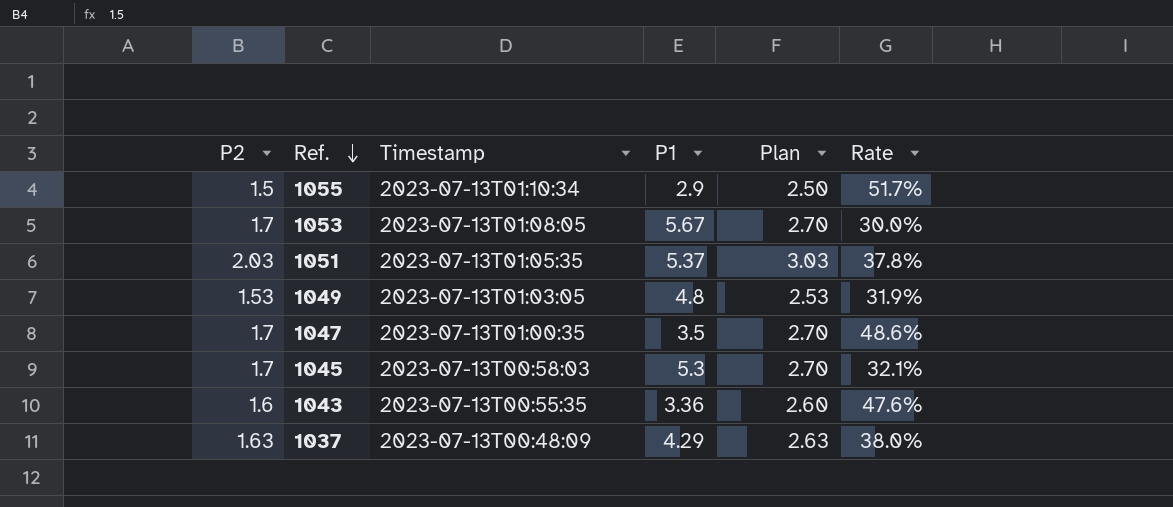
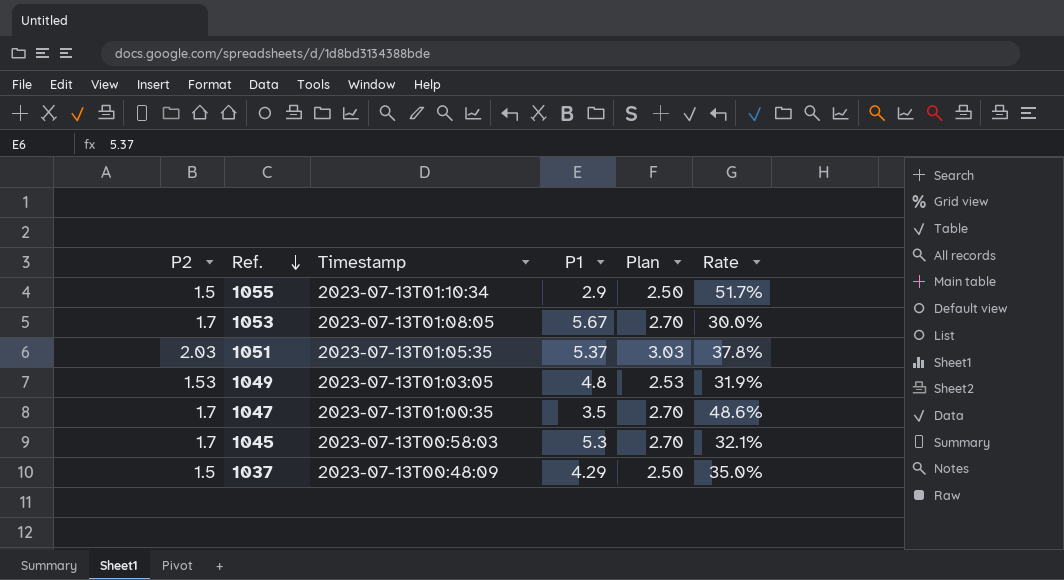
row 1043: 1.6 | 2023-07-13T00:55:35 | 3.36 | 2.60 | 47.6% -> none
1037 | P2: 1.63 -> 1.5
1037 | Plan: 2.63 -> 2.50
1037 | Rate: 38.0% -> 35.0%

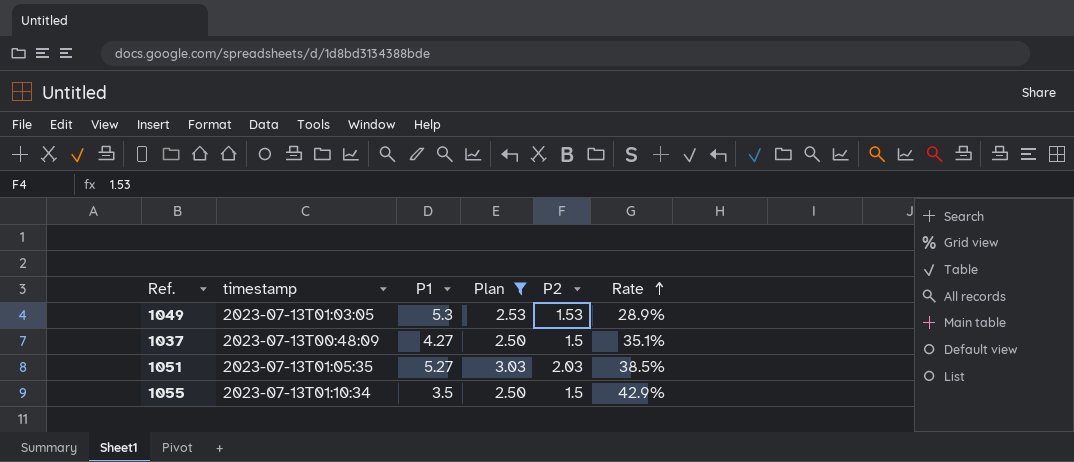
filter: none -> Plan != 2.70
row order: Ref. descending -> Rate ascending
column name: Timestamp -> timestamp
column P2 | position: 1 -> 5
1049 | P1: 4.8 -> 5.3
1049 | Rate: 31.9% -> 28.9%
1037 | P1: 4.29 -> 4.27
1037 | Rate: 35.0% -> 35.1%
1051 | P1: 5.37 -> 5.27
1051 | Rate: 37.8% -> 38.5%
1055 | P1: 2.9 -> 3.5
1055 | Rate: 51.7% -> 42.9%

